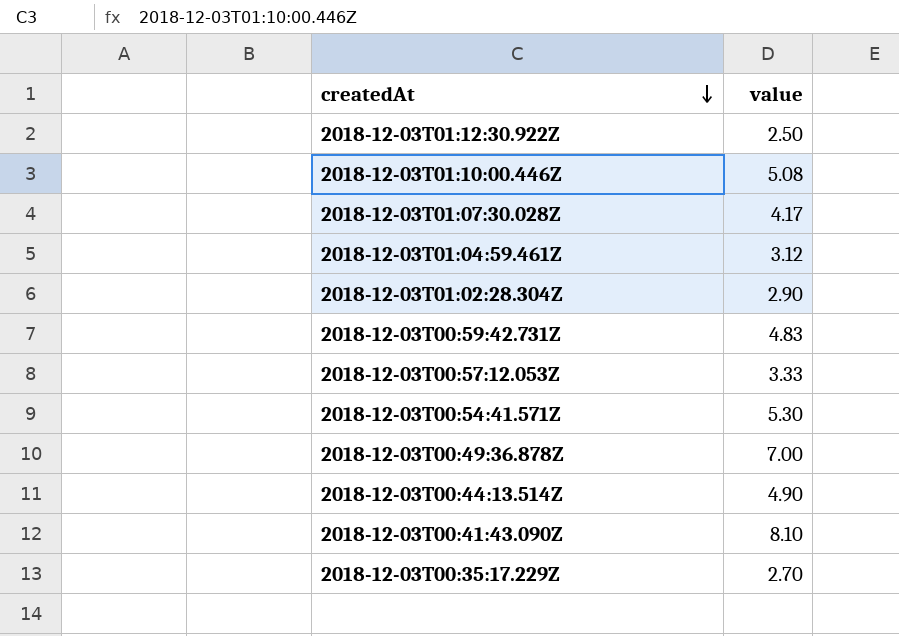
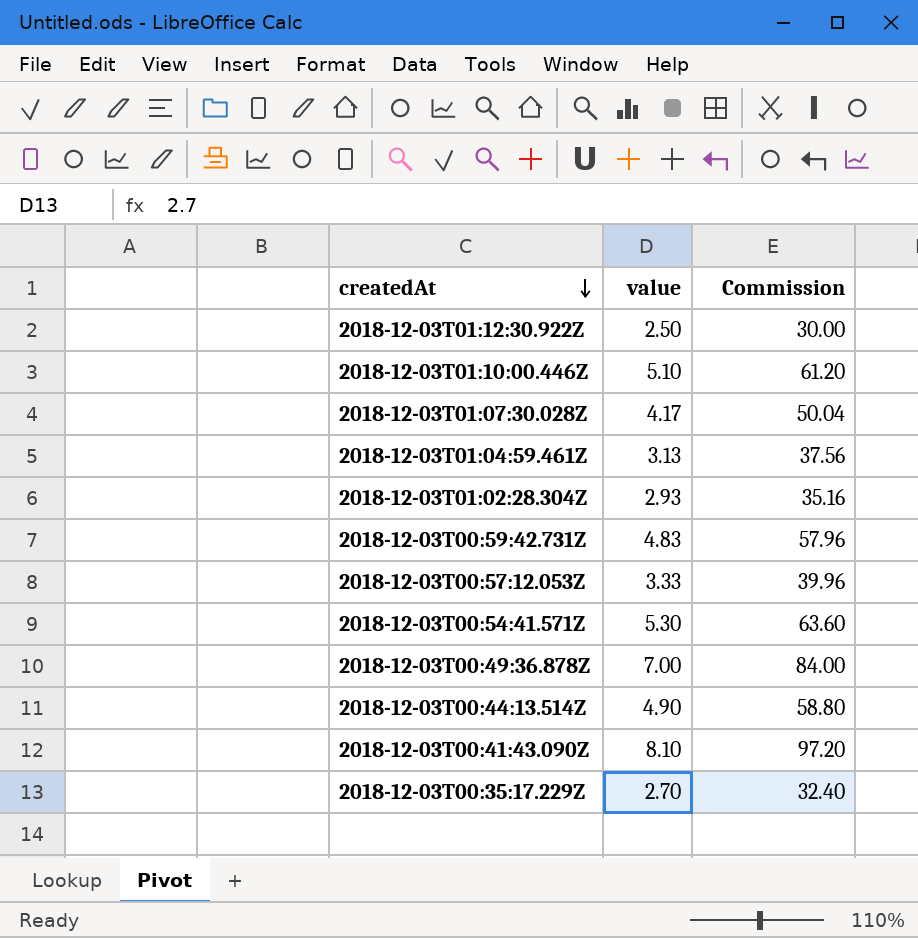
column Commission | formula: none -> [value] * 12
2018-12-03T01:10:00.446Z | value: 5.08 -> 5.10
2018-12-03T01:04:59.461Z | value: 3.12 -> 3.13
2018-12-03T01:02:28.304Z | value: 2.90 -> 2.93

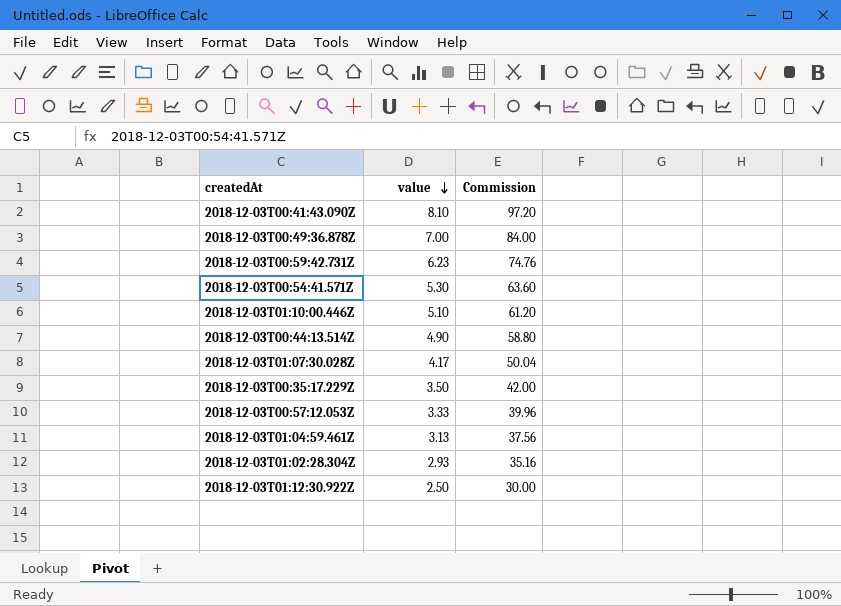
row order: createdAt descending -> value descending
2018-12-03T00:59:42.731Z | value: 4.83 -> 6.23
2018-12-03T00:59:42.731Z | Commission: 57.96 -> 74.76
2018-12-03T00:35:17.229Z | value: 2.70 -> 3.50
2018-12-03T00:35:17.229Z | Commission: 32.40 -> 42.00

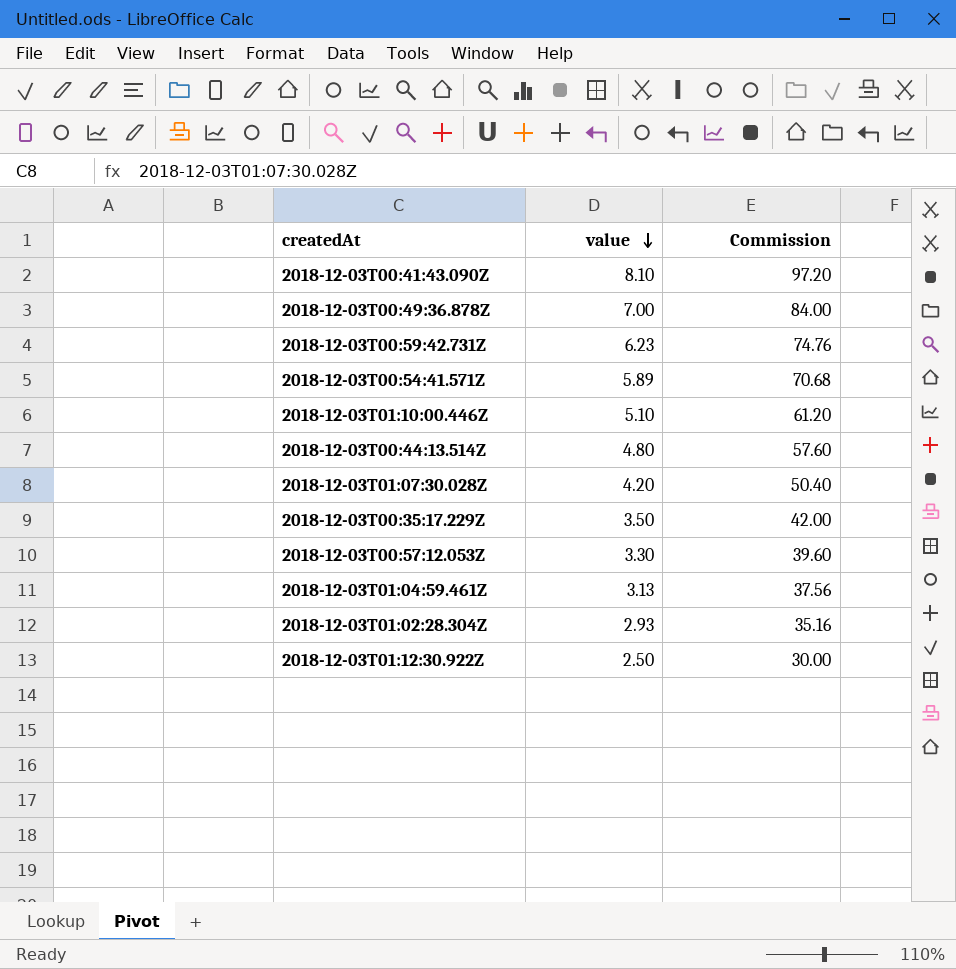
2018-12-03T00:54:41.571Z | value: 5.30 -> 5.89
2018-12-03T00:54:41.571Z | Commission: 63.60 -> 70.68
2018-12-03T00:44:13.514Z | value: 4.90 -> 4.80
2018-12-03T00:44:13.514Z | Commission: 58.80 -> 57.60
2018-12-03T01:07:30.028Z | value: 4.17 -> 4.20
2018-12-03T01:07:30.028Z | Commission: 50.04 -> 50.40
2018-12-03T00:57:12.053Z | value: 3.33 -> 3.30
2018-12-03T00:57:12.053Z | Commission: 39.96 -> 39.60

